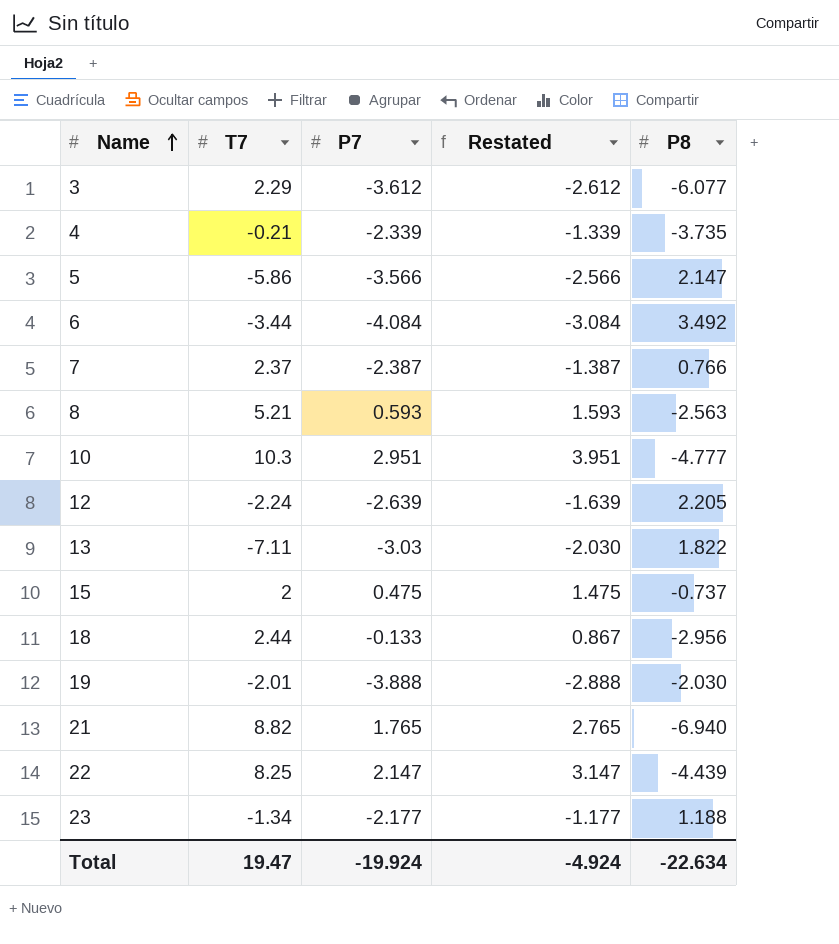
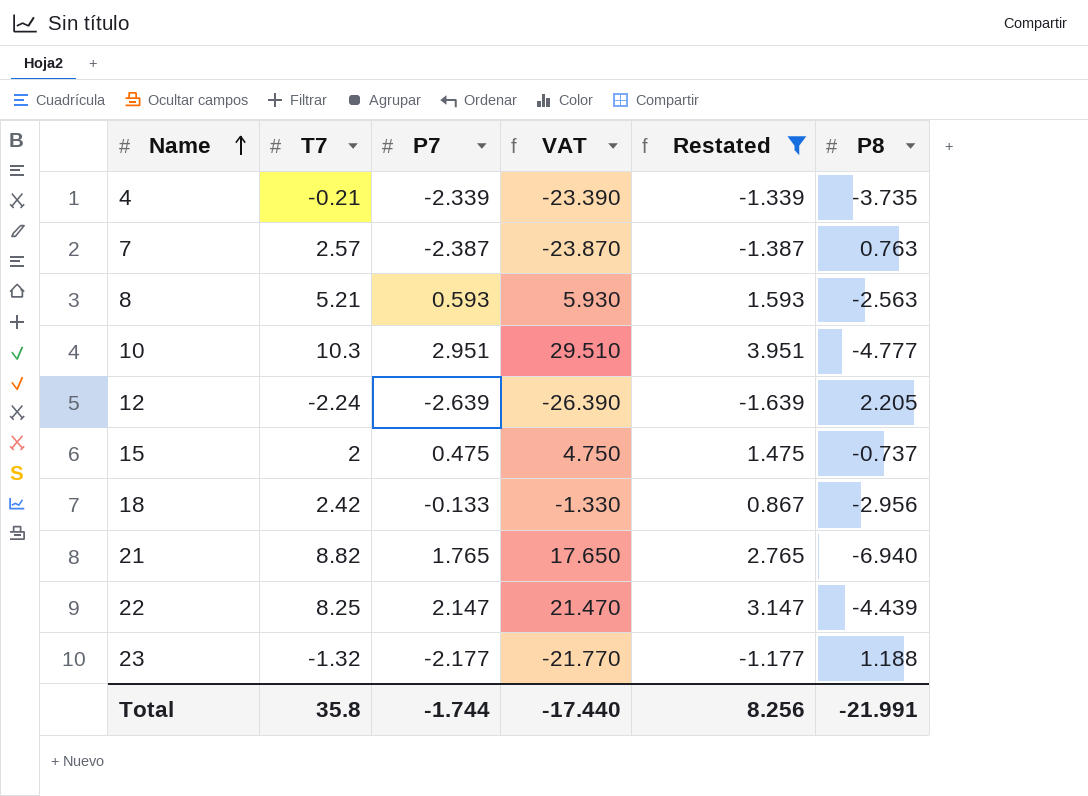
filter: none -> Restated >= -1.639
column VAT | formula: none -> [P7] * 10
7 | T7: 2.37 -> 2.57
7 | P8: 0.766 -> 0.763
18 | T7: 2.44 -> 2.42
23 | T7: -1.34 -> -1.32
Total | T7: 19.47 -> 35.8
Total | P7: -19.924 -> -1.744
Total | Restated: -4.924 -> 8.256
Total | P8: -22.634 -> -21.991

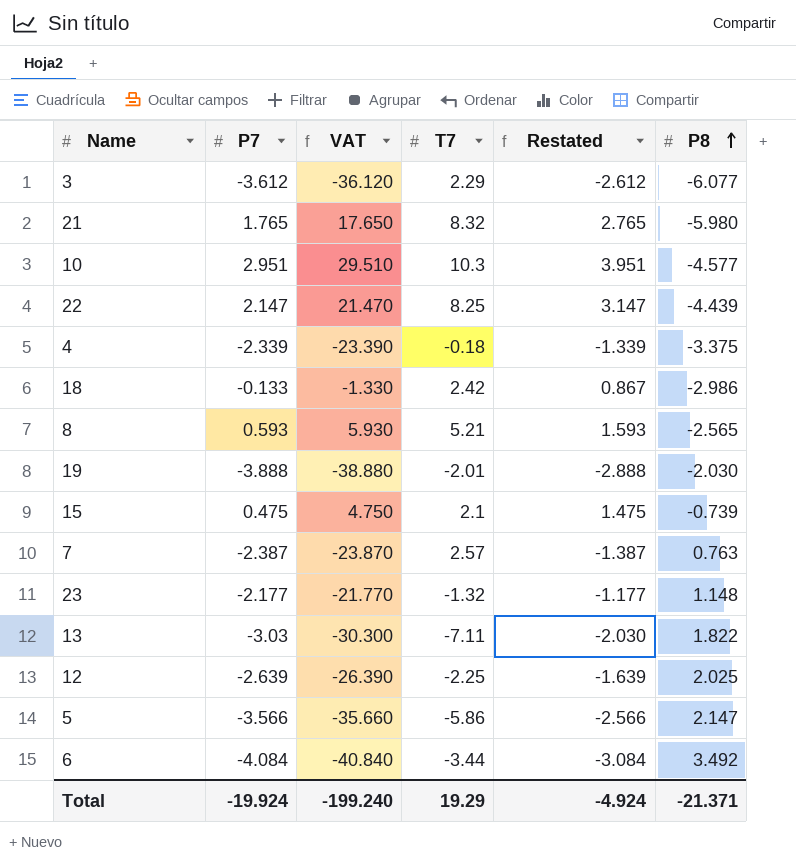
filter: Restated >= -1.639 -> none
row order: Name ascending -> P8 ascending
column T7 | position: 2 -> 4
21 | T7: 8.82 -> 8.32
21 | P8: -6.940 -> -5.980
10 | P8: -4.777 -> -4.577
4 | T7: -0.21 -> -0.18
4 | P8: -3.735 -> -3.375
18 | P8: -2.956 -> -2.986
8 | P8: -2.563 -> -2.565
15 | T7: 2 -> 2.1
15 | P8: -0.737 -> -0.739
23 | P8: 1.188 -> 1.148
12 | T7: -2.24 -> -2.25
12 | P8: 2.205 -> 2.025
Total | P7: -1.744 -> -19.924
Total | VAT: -17.440 -> -199.240
Total | T7: 35.8 -> 19.29
Total | Restated: 8.256 -> -4.924
Total | P8: -21.991 -> -21.371

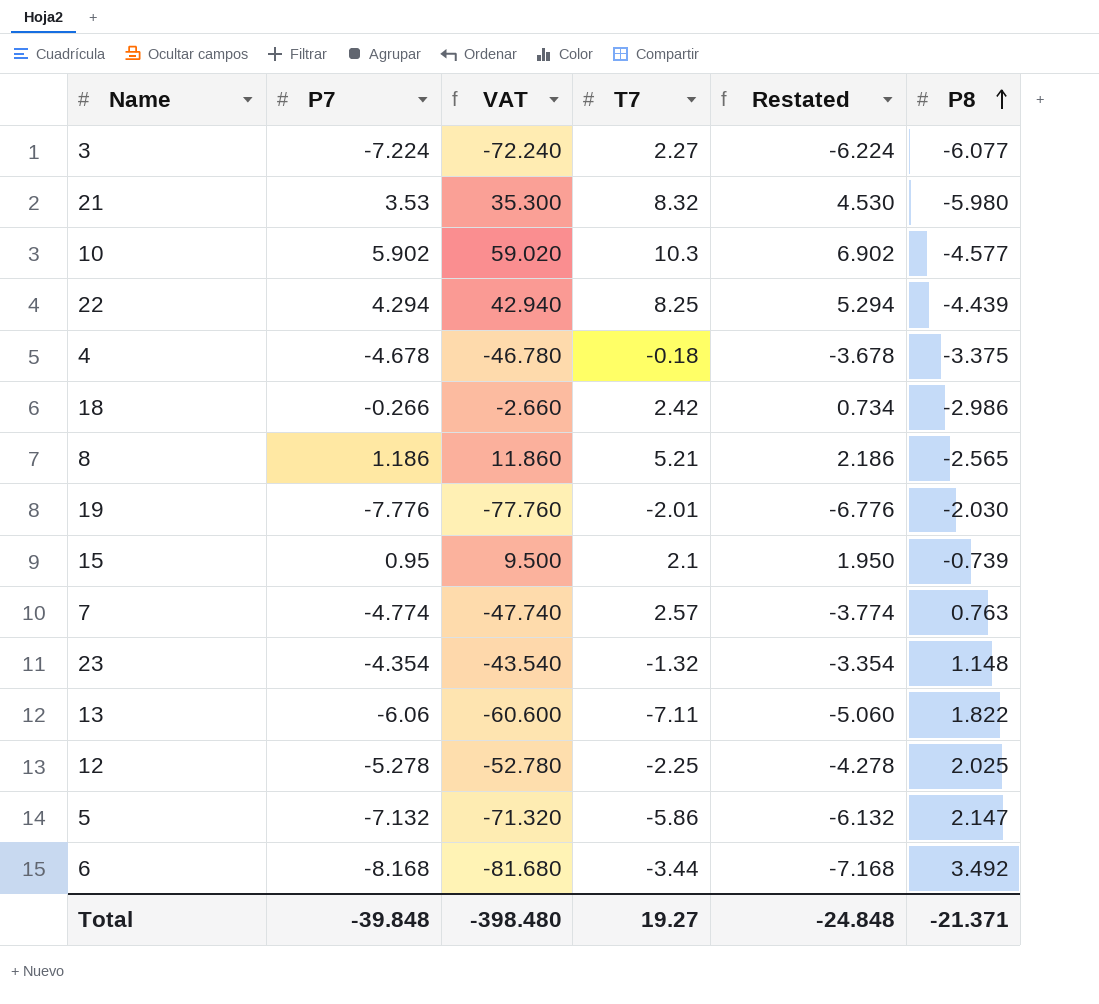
3 | P7: -3.612 -> -7.224
3 | VAT: -36.120 -> -72.240
3 | T7: 2.29 -> 2.27
3 | Restated: -2.612 -> -6.224
21 | P7: 1.765 -> 3.53
21 | VAT: 17.650 -> 35.300
21 | Restated: 2.765 -> 4.530
10 | P7: 2.951 -> 5.902
10 | VAT: 29.510 -> 59.020
10 | Restated: 3.951 -> 6.902
22 | P7: 2.147 -> 4.294
22 | VAT: 21.470 -> 42.940
22 | Restated: 3.147 -> 5.294
4 | P7: -2.339 -> -4.678
4 | VAT: -23.390 -> -46.780
4 | Restated: -1.339 -> -3.678
18 | P7: -0.133 -> -0.266
18 | VAT: -1.330 -> -2.660
18 | Restated: 0.867 -> 0.734
8 | P7: 0.593 -> 1.186
8 | VAT: 5.930 -> 11.860
8 | Restated: 1.593 -> 2.186
19 | P7: -3.888 -> -7.776
19 | VAT: -38.880 -> -77.760
19 | Restated: -2.888 -> -6.776
15 | P7: 0.475 -> 0.95
15 | VAT: 4.750 -> 9.500
15 | Restated: 1.475 -> 1.950
7 | P7: -2.387 -> -4.774
7 | VAT: -23.870 -> -47.740
7 | Restated: -1.387 -> -3.774
23 | P7: -2.177 -> -4.354
23 | VAT: -21.770 -> -43.540
23 | Restated: -1.177 -> -3.354
13 | P7: -3.03 -> -6.06
13 | VAT: -30.300 -> -60.600
13 | Restated: -2.030 -> -5.060
12 | P7: -2.639 -> -5.278
12 | VAT: -26.390 -> -52.780
12 | Restated: -1.639 -> -4.278
5 | P7: -3.566 -> -7.132
5 | VAT: -35.660 -> -71.320
5 | Restated: -2.566 -> -6.132
6 | P7: -4.084 -> -8.168
6 | VAT: -40.840 -> -81.680
6 | Restated: -3.084 -> -7.168
Total | P7: -19.924 -> -39.848
Total | VAT: -199.240 -> -398.480
Total | T7: 19.29 -> 19.27
Total | Restated: -4.924 -> -24.848

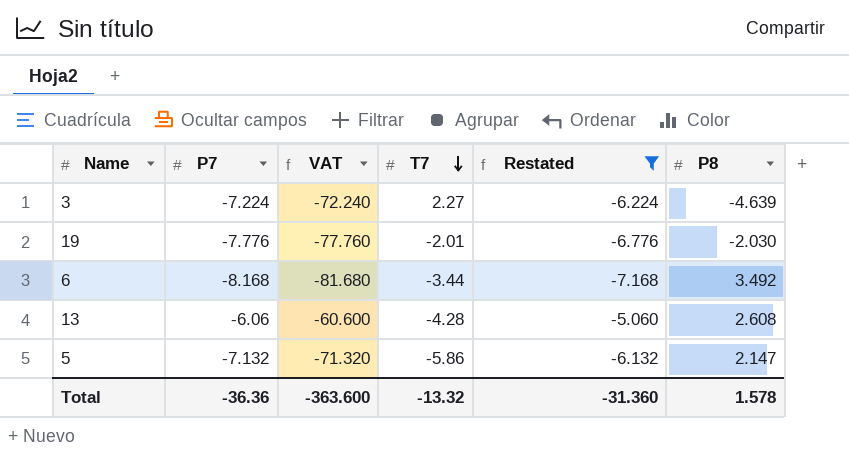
filter: none -> Restated <= -5.060
row order: P8 ascending -> T7 descending
3 | P8: -6.077 -> -4.639
13 | T7: -7.11 -> -4.28
13 | P8: 1.822 -> 2.608
Total | P7: -39.848 -> -36.36
Total | VAT: -398.480 -> -363.600
Total | T7: 19.27 -> -13.32
Total | Restated: -24.848 -> -31.360
Total | P8: -21.371 -> 1.578

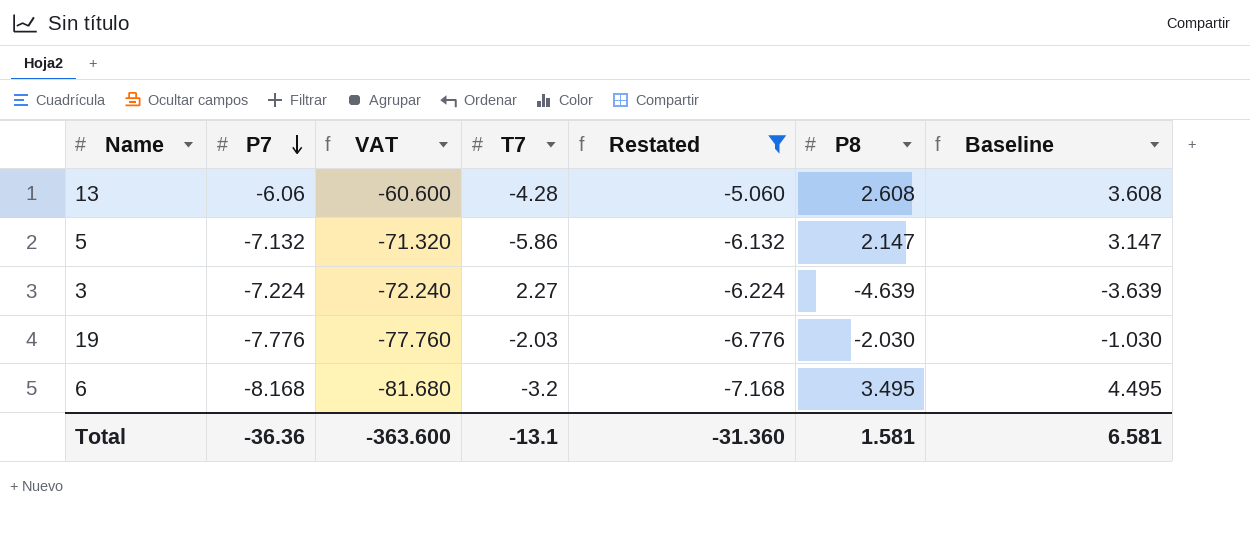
row order: T7 descending -> P7 descending
column Baseline | formula: none -> [P8] + 1
19 | T7: -2.01 -> -2.03
6 | T7: -3.44 -> -3.2
6 | P8: 3.492 -> 3.495
Total | T7: -13.32 -> -13.1
Total | P8: 1.578 -> 1.581

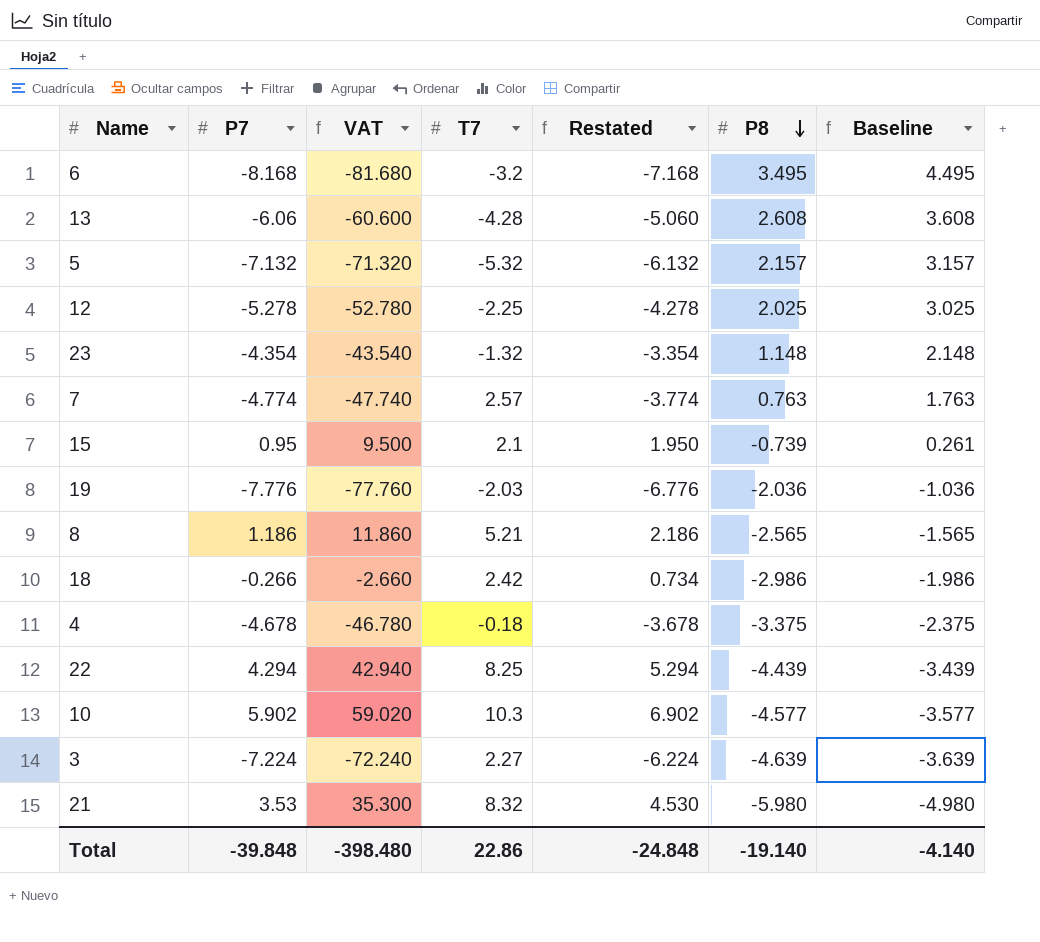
filter: Restated <= -5.060 -> none
row order: P7 descending -> P8 descending
5 | T7: -5.86 -> -5.32
5 | P8: 2.147 -> 2.157
5 | Baseline: 3.147 -> 3.157
19 | P8: -2.030 -> -2.036
19 | Baseline: -1.030 -> -1.036
Total | P7: -36.36 -> -39.848
Total | VAT: -363.600 -> -398.480
Total | T7: -13.1 -> 22.86
Total | Restated: -31.360 -> -24.848
Total | P8: 1.581 -> -19.140
Total | Baseline: 6.581 -> -4.140

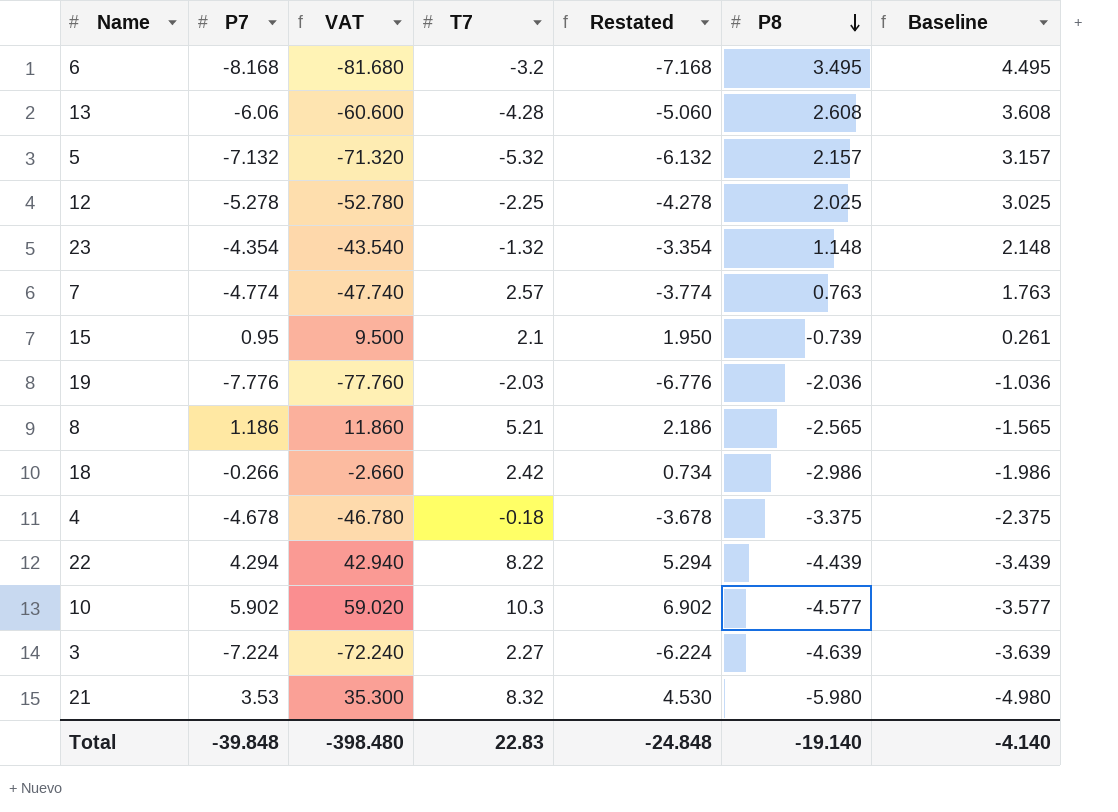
22 | T7: 8.25 -> 8.22
Total | T7: 22.86 -> 22.83

